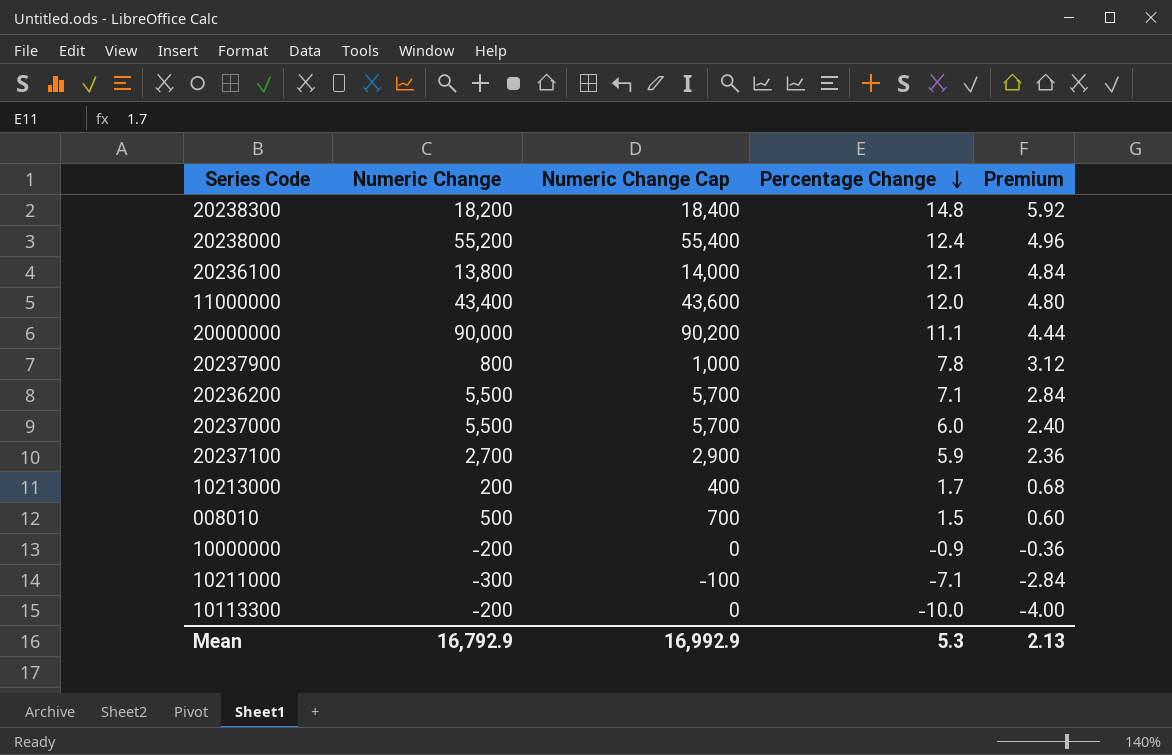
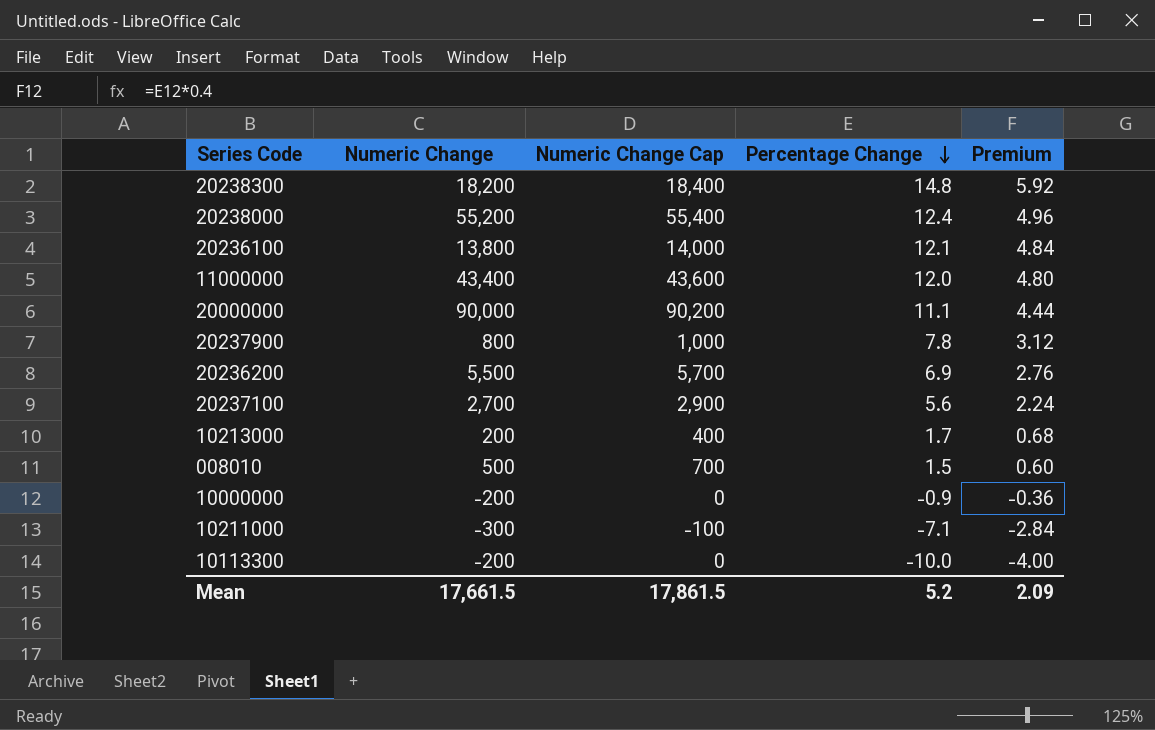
row 20237000: 5,500 | 5,700 | 6.0 | 2.40 -> none
20236200 | Percentage Change: 7.1 -> 6.9
20236200 | Premium: 2.84 -> 2.76
20237100 | Percentage Change: 5.9 -> 5.6
20237100 | Premium: 2.36 -> 2.24
Mean | Numeric Change: 16,792.9 -> 17,661.5
Mean | Numeric Change Cap: 16,992.9 -> 17,861.5
Mean | Percentage Change: 5.3 -> 5.2
Mean | Premium: 2.13 -> 2.09

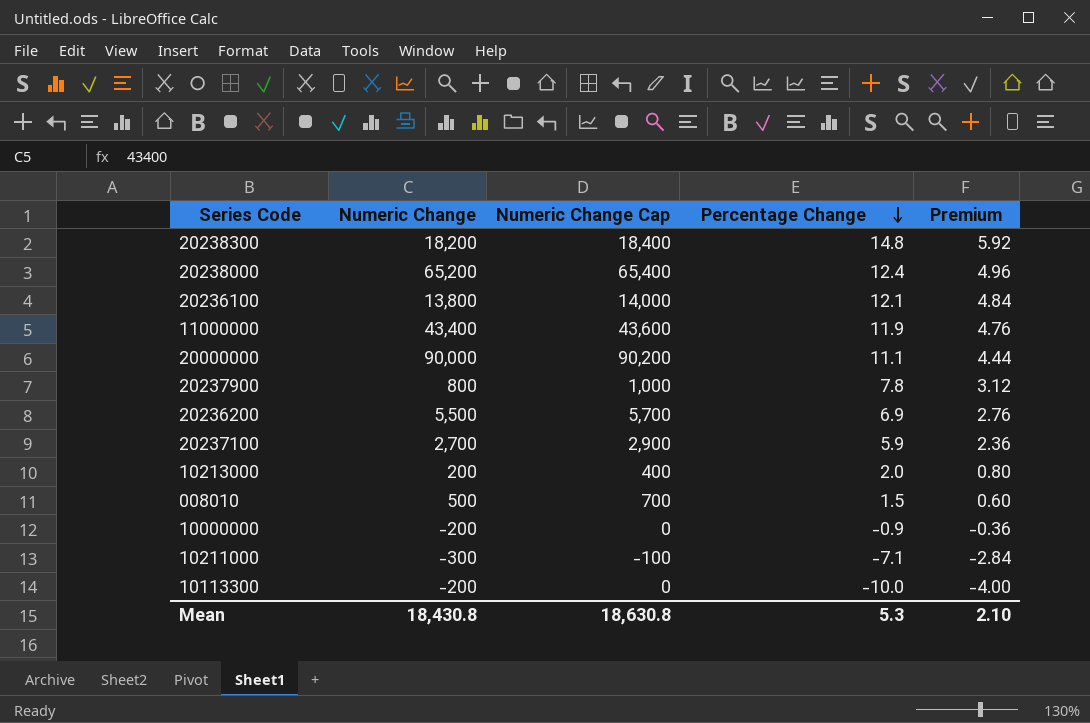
20238000 | Numeric Change: 55,200 -> 65,200
20238000 | Numeric Change Cap: 55,400 -> 65,400
11000000 | Percentage Change: 12.0 -> 11.9
11000000 | Premium: 4.80 -> 4.76
20237100 | Percentage Change: 5.6 -> 5.9
20237100 | Premium: 2.24 -> 2.36
10213000 | Percentage Change: 1.7 -> 2.0
10213000 | Premium: 0.68 -> 0.80
Mean | Numeric Change: 17,661.5 -> 18,430.8
Mean | Numeric Change Cap: 17,861.5 -> 18,630.8
Mean | Percentage Change: 5.2 -> 5.3
Mean | Premium: 2.09 -> 2.10

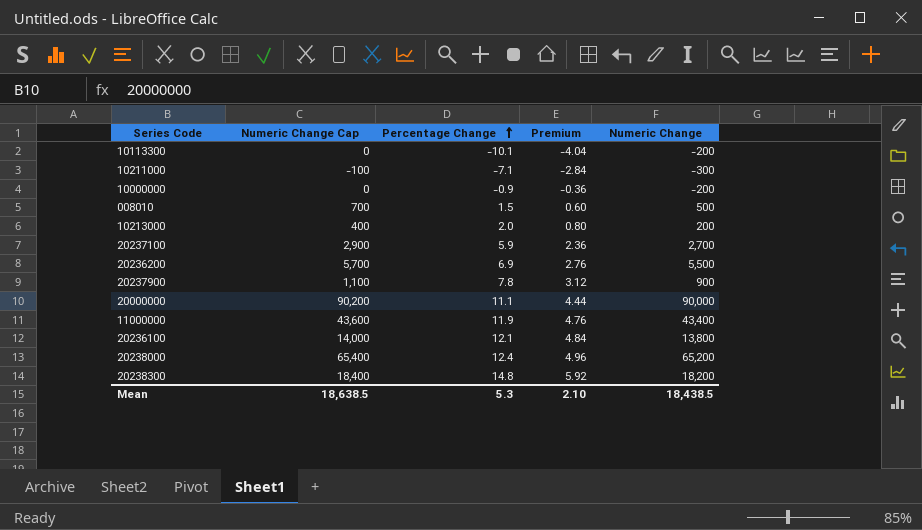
row order: Percentage Change descending -> Percentage Change ascending
column Numeric Change | position: 2 -> 5
10113300 | Percentage Change: -10.0 -> -10.1
10113300 | Premium: -4.00 -> -4.04
20237900 | Numeric Change Cap: 1,000 -> 1,100
20237900 | Numeric Change: 800 -> 900
Mean | Numeric Change Cap: 18,630.8 -> 18,638.5
Mean | Numeric Change: 18,430.8 -> 18,438.5

